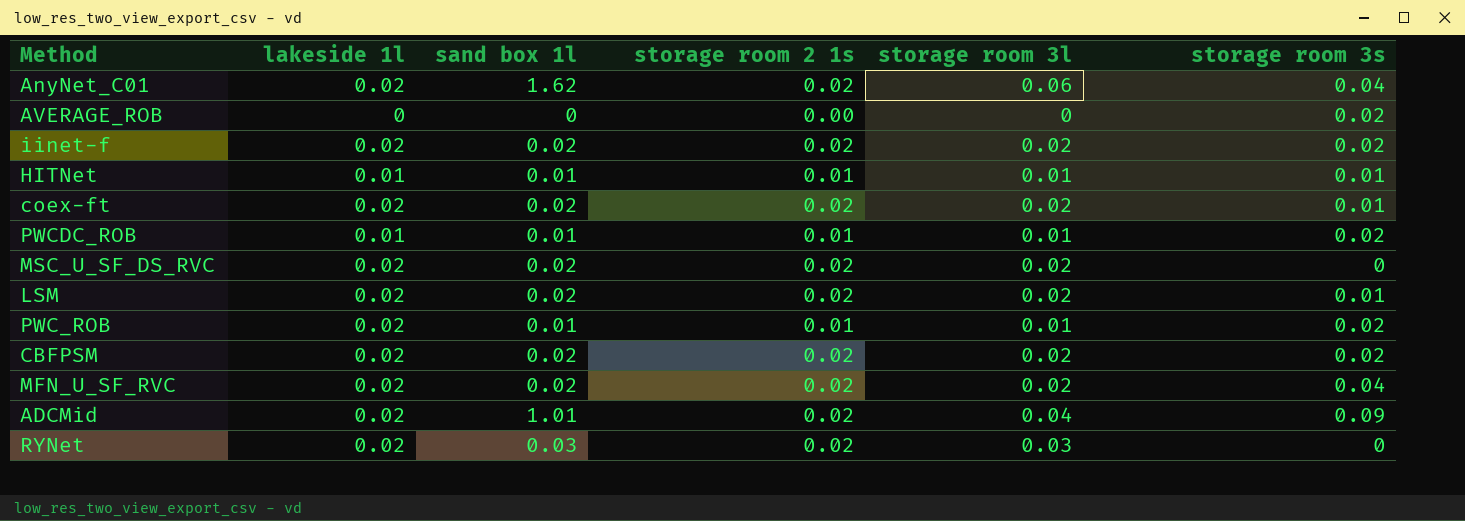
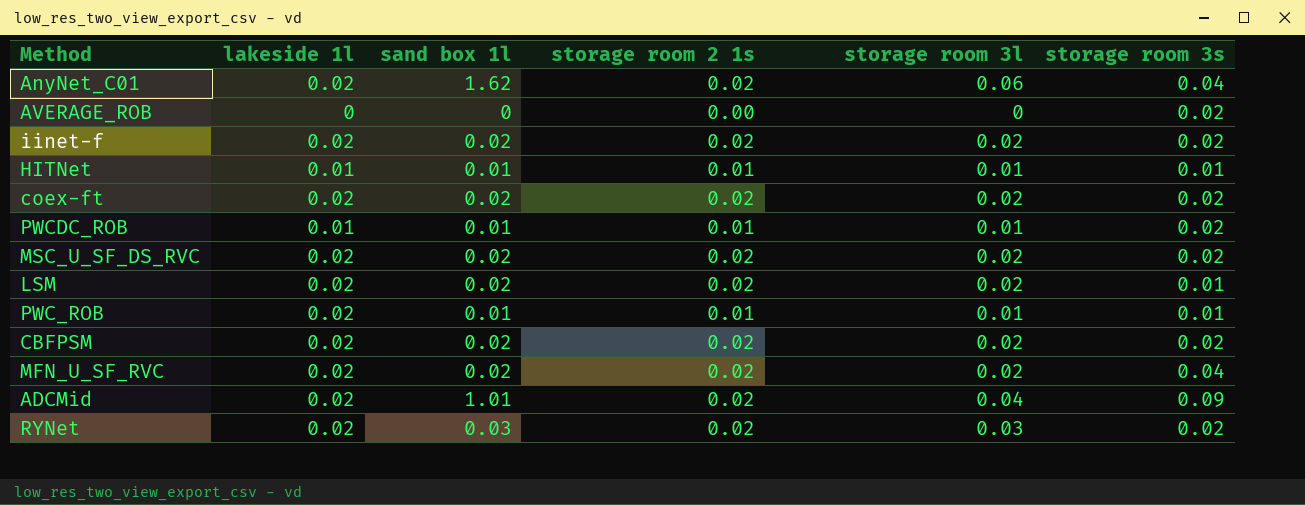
coex-ft | storage room 3s: 0.01 -> 0.02
MSC_U_SF_DS_RVC | storage room 3s: 0 -> 0.02
PWC_ROB | storage room 3s: 0.02 -> 0.01
RYNet | storage room 3s: 0 -> 0.02

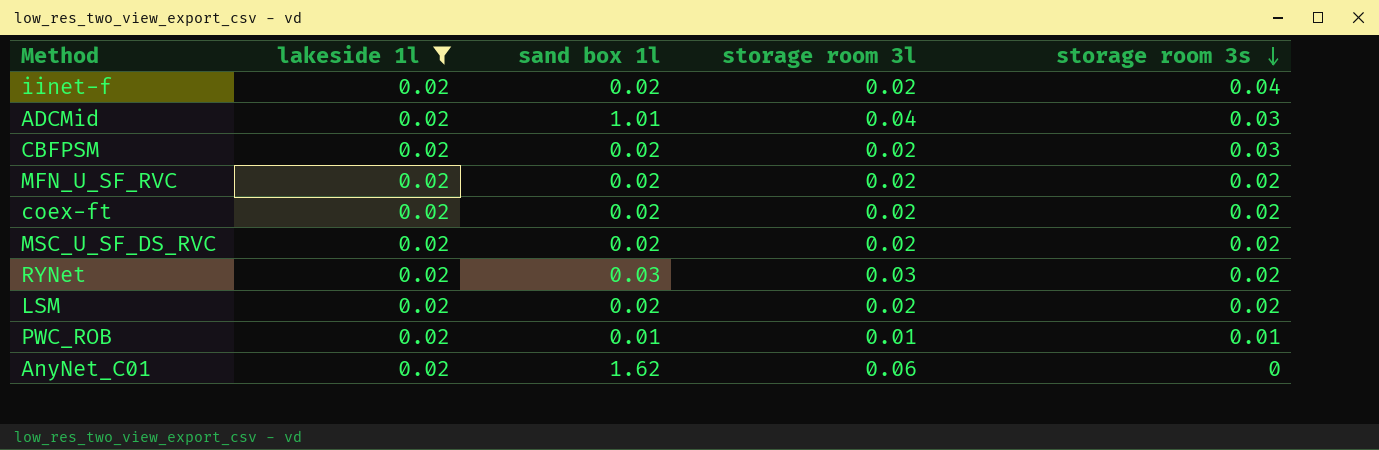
filter: none -> lakeside 1l = 0.02
row order: none -> storage room 3s descending
column storage room 2 1s | position: 4 -> none
iinet-f | storage room 3s: 0.02 -> 0.04
ADCMid | storage room 3s: 0.09 -> 0.03
CBFPSM | storage room 3s: 0.02 -> 0.03
MFN_U_SF_RVC | storage room 3s: 0.04 -> 0.02
LSM | storage room 3s: 0.01 -> 0.02
AnyNet_C01 | storage room 3s: 0.04 -> 0

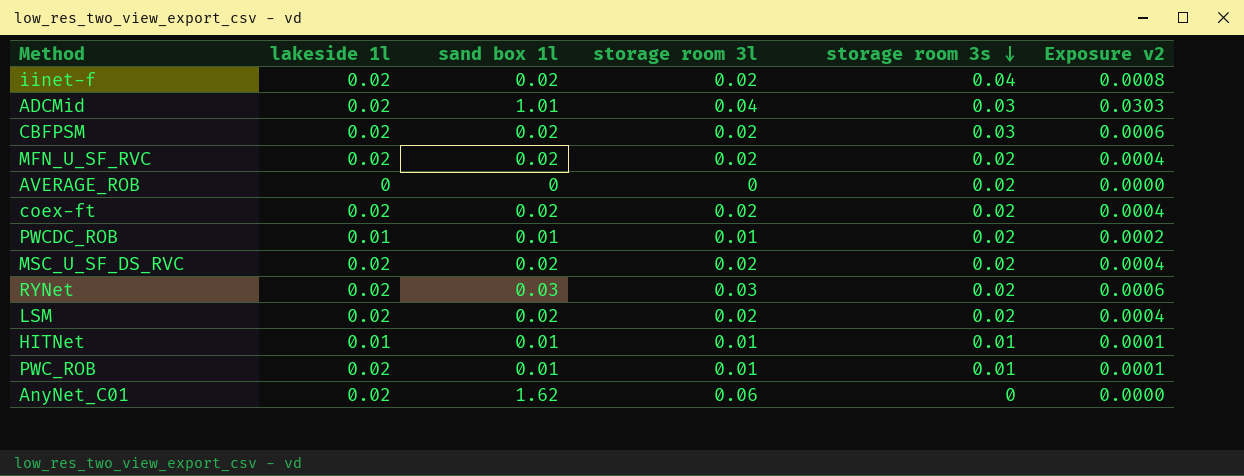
filter: lakeside 1l = 0.02 -> none
column Exposure v2 | formula: none -> [sand box 1l] * [storage room 3s]

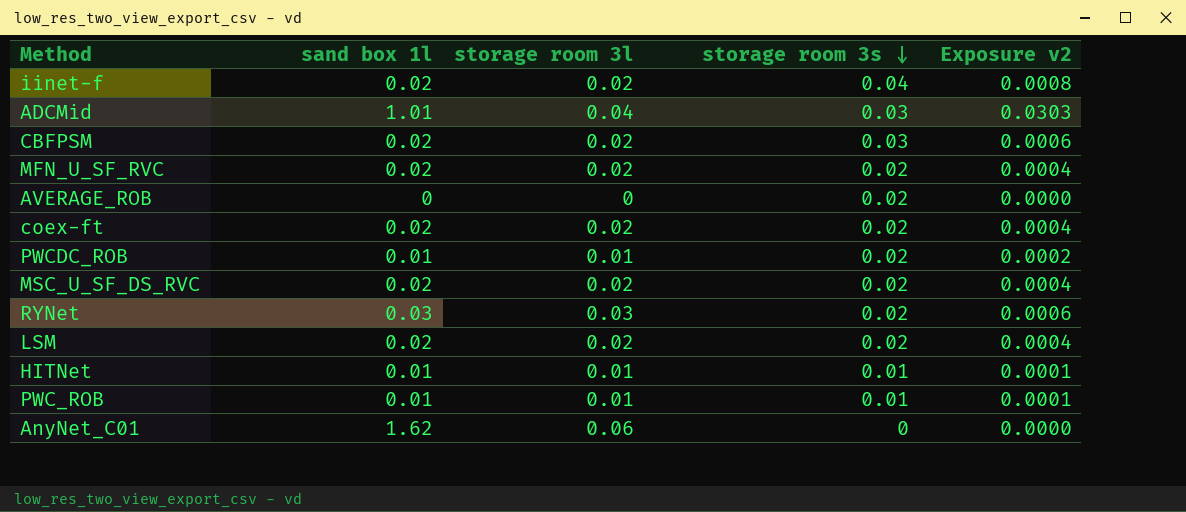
column lakeside 1l | position: 2 -> none

